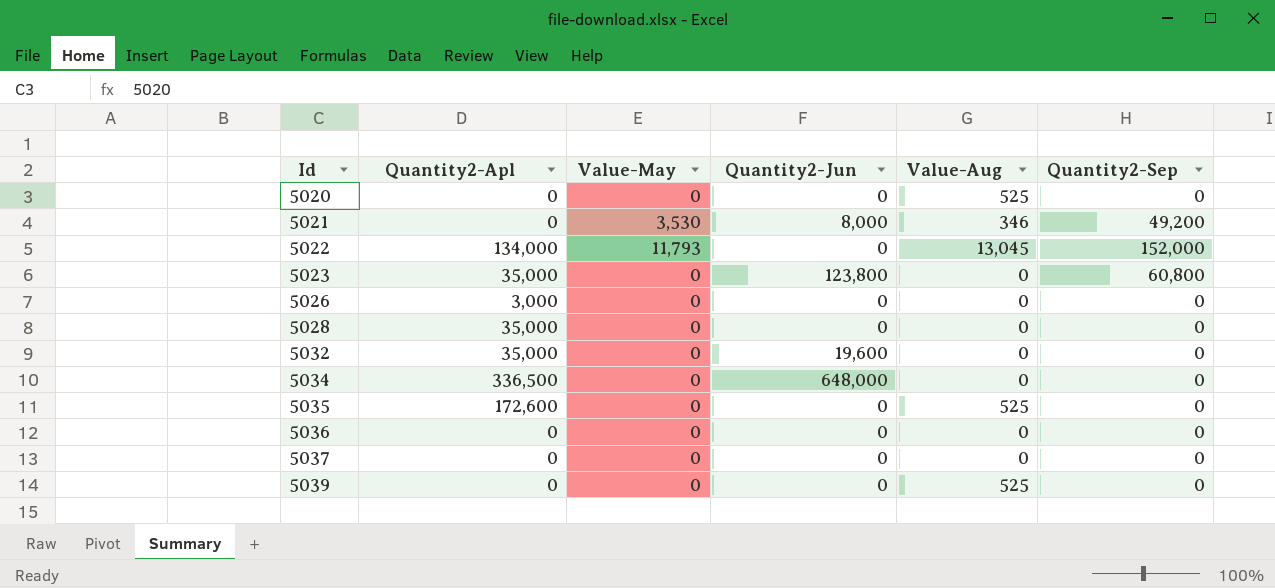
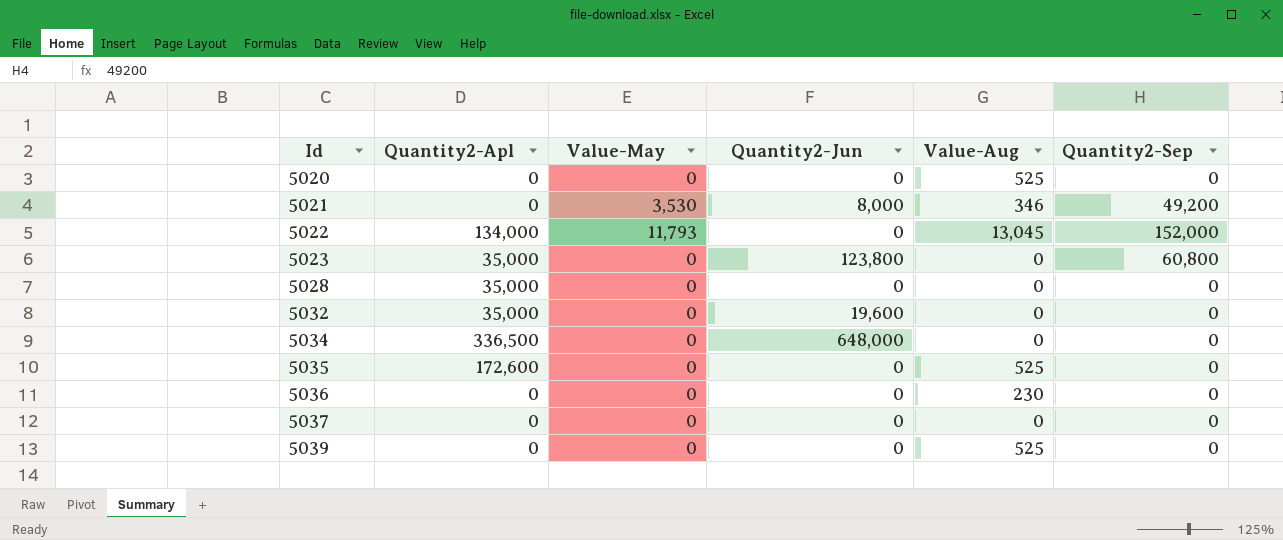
row 5026: 3,000 | 0 | 0 | 0 | 0 -> none
5036 | Value-Aug: 0 -> 230

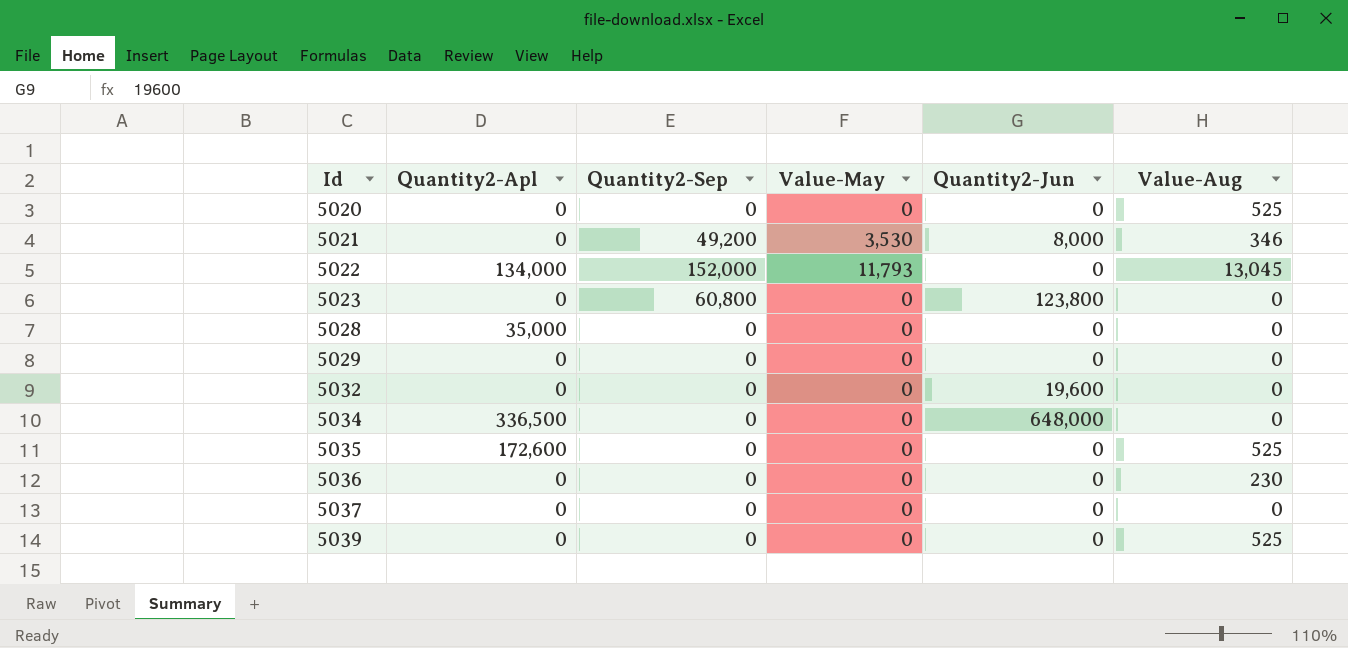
column Quantity2-Sep | position: 6 -> 3
5023 | Quantity2-Apl: 35,000 -> 0
row 5029: none -> 0 | 0 | 0 | 0 | 0
5032 | Quantity2-Apl: 35,000 -> 0

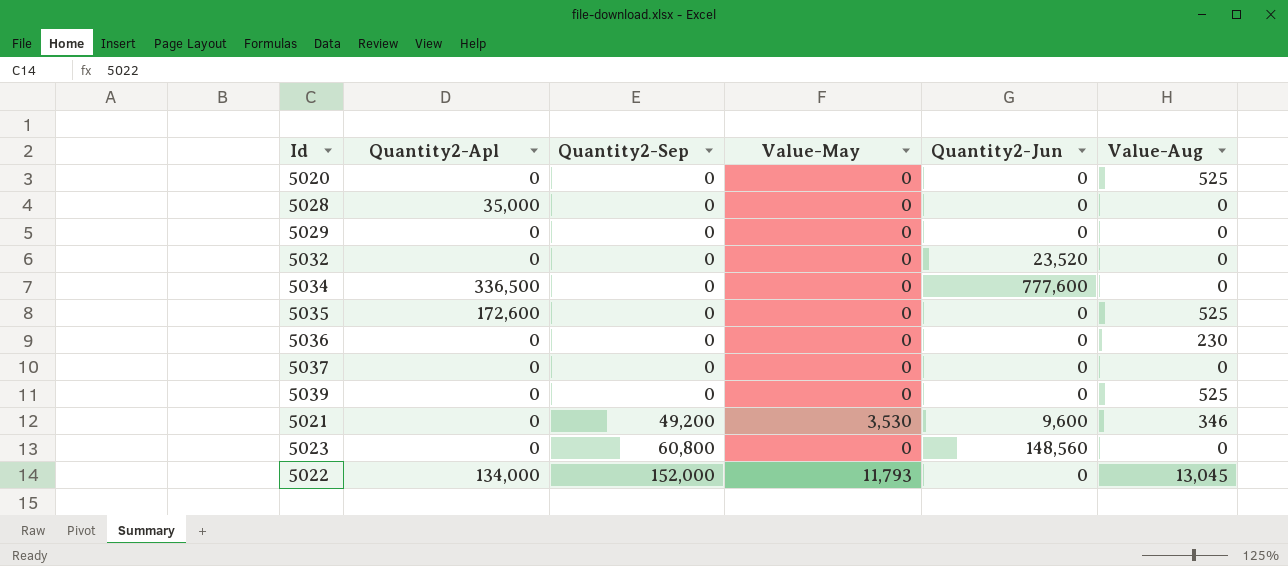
row order: Id ascending -> Quantity2-Sep ascending
5032 | Quantity2-Jun: 19,600 -> 23,520
5034 | Quantity2-Jun: 648,000 -> 777,600
5021 | Quantity2-Jun: 8,000 -> 9,600
5023 | Quantity2-Jun: 123,800 -> 148,560

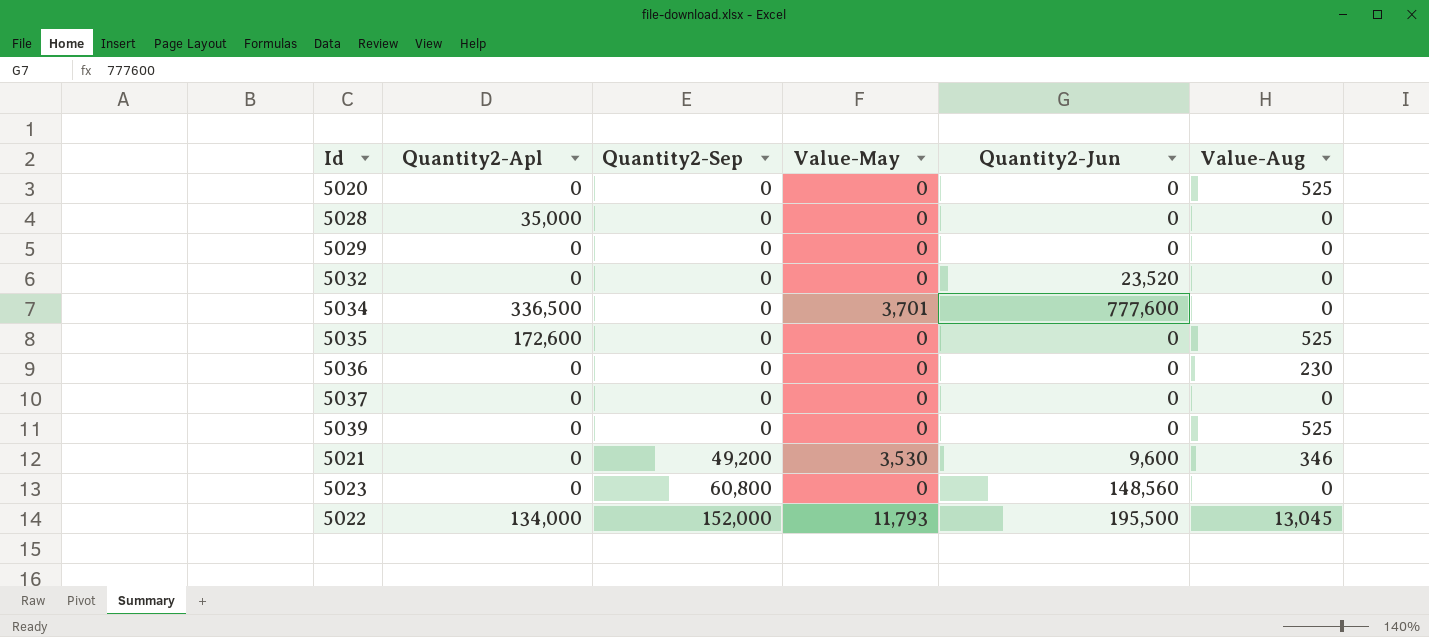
5034 | Value-May: 0 -> 3,701
5022 | Quantity2-Jun: 0 -> 195,500

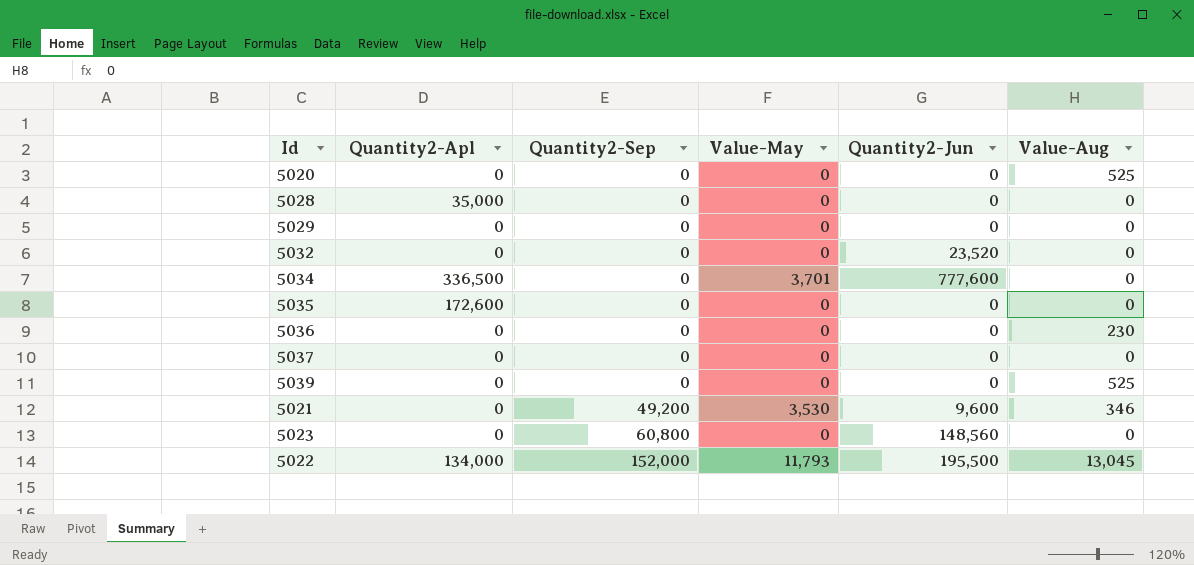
5035 | Value-Aug: 525 -> 0

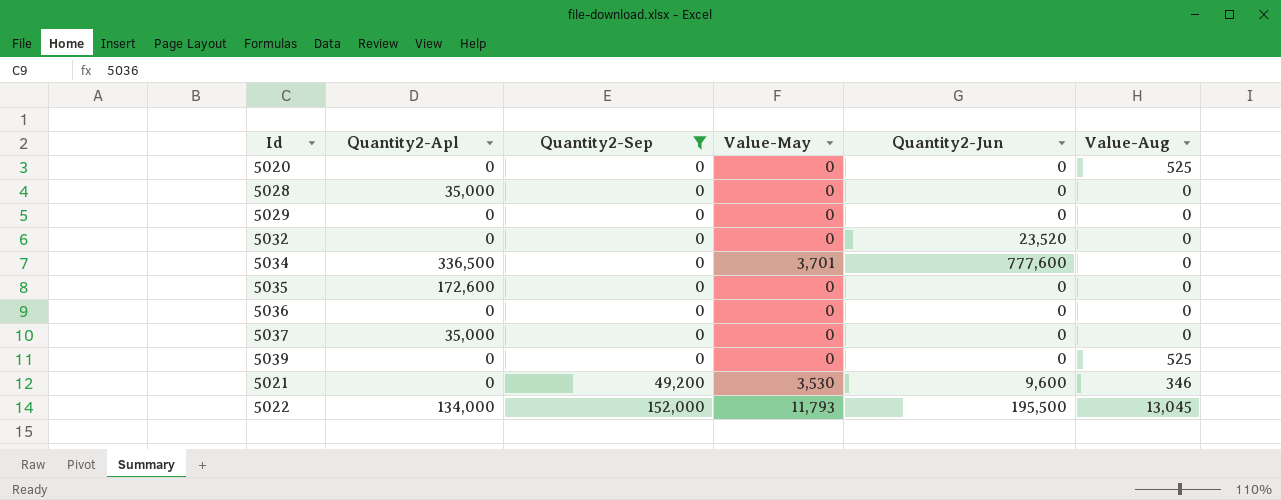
filter: none -> Quantity2-Sep != 60,800
5036 | Value-Aug: 230 -> 0
5037 | Quantity2-Apl: 0 -> 35,000

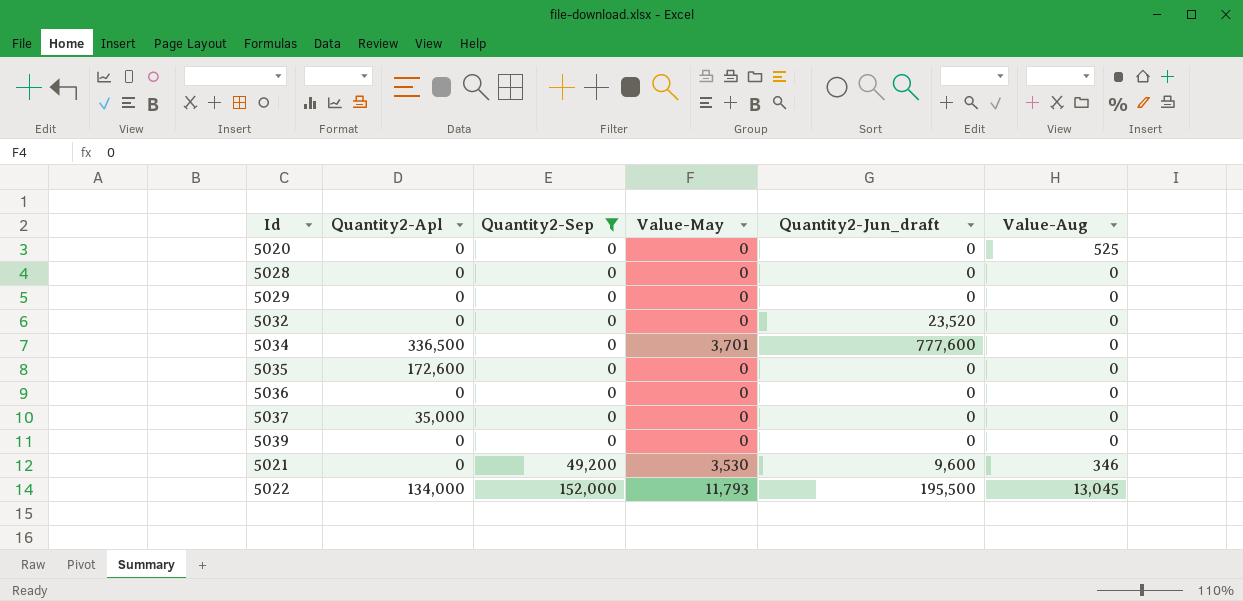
column name: Quantity2-Jun -> Quantity2-Jun_draft
5028 | Quantity2-Apl: 35,000 -> 0
5039 | Value-Aug: 525 -> 0

